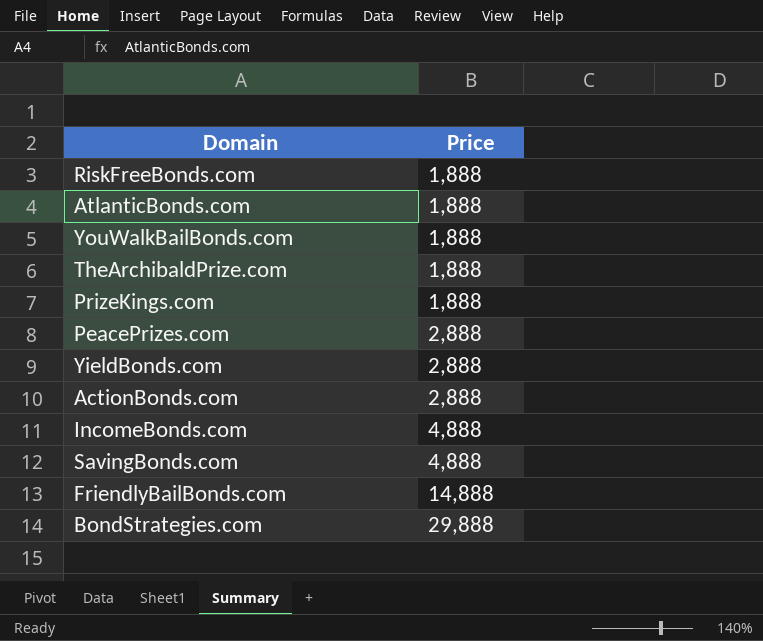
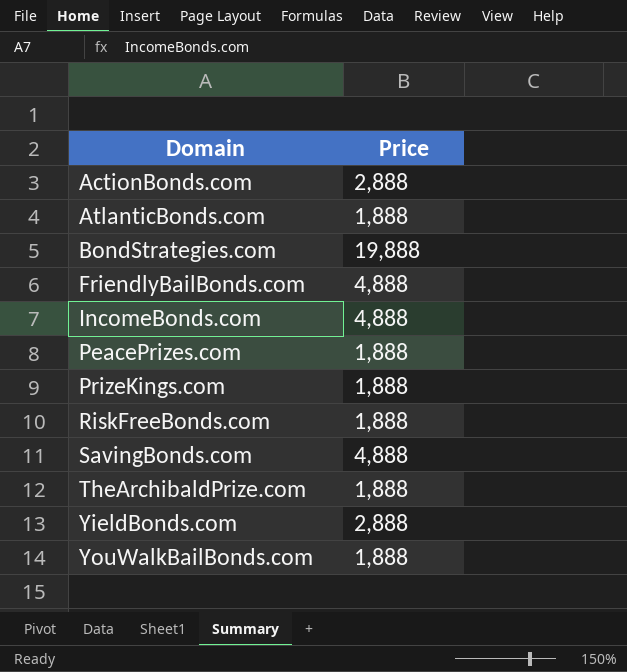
row order: Price ascending -> Domain ascending
BondStrategies.com | Price: 29,888 -> 19,888
FriendlyBailBonds.com | Price: 14,888 -> 4,888
PeacePrizes.com | Price: 2,888 -> 1,888

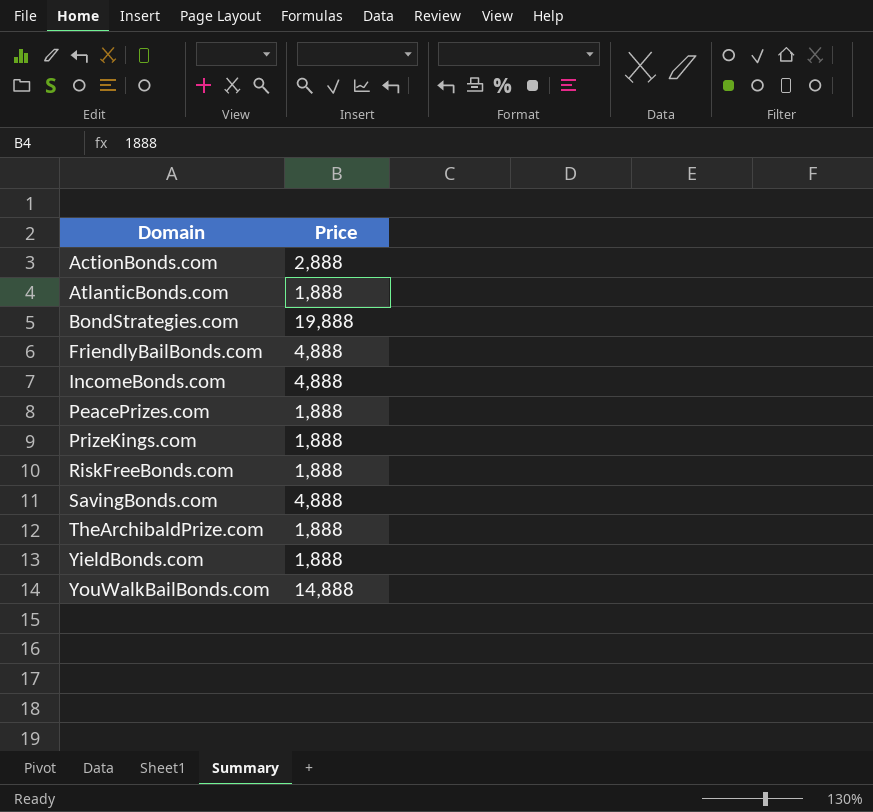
YieldBonds.com | Price: 2,888 -> 1,888
YouWalkBailBonds.com | Price: 1,888 -> 14,888

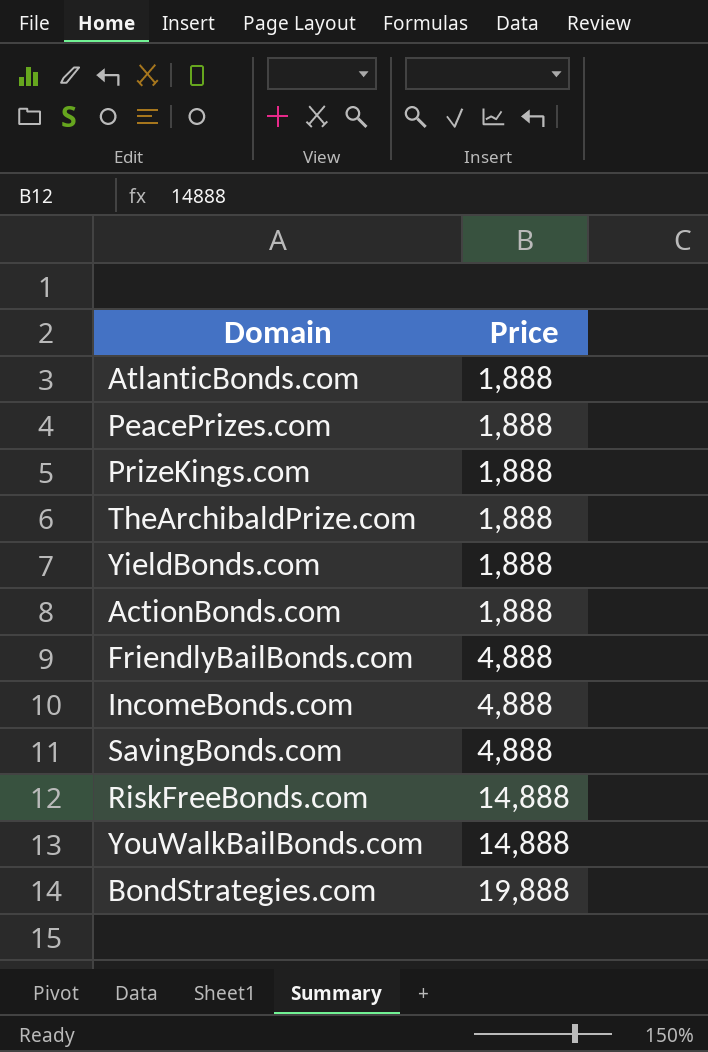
row order: Domain ascending -> Price ascending
ActionBonds.com | Price: 2,888 -> 1,888
RiskFreeBonds.com | Price: 1,888 -> 14,888

